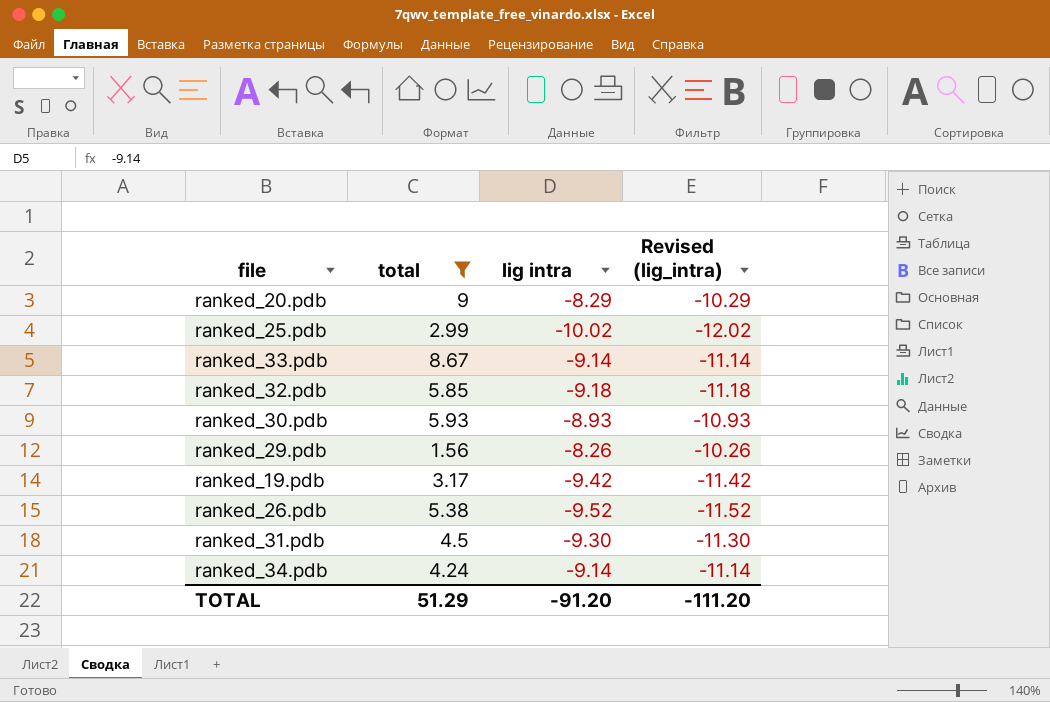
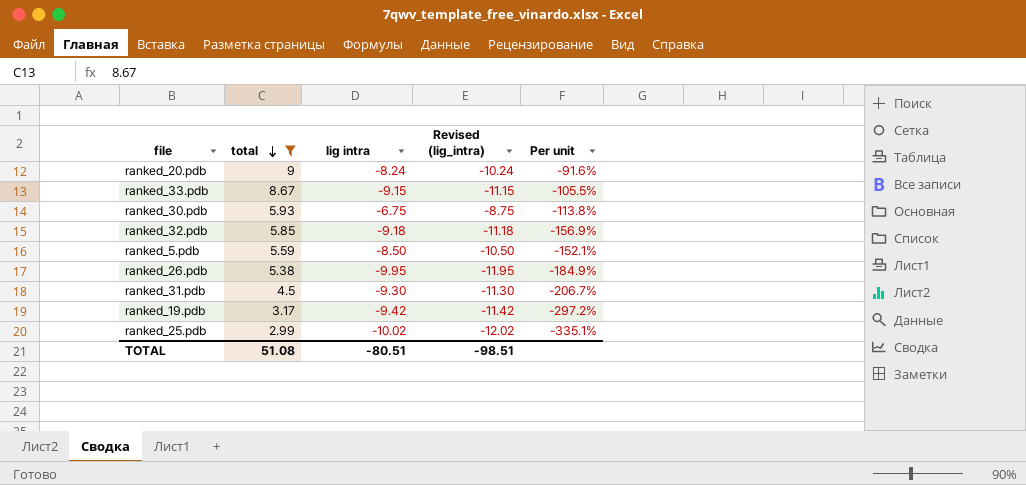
row order: none -> total descending
column Per unit | formula: none -> [lig intra] / [total]
row ranked_29.pdb: 1.56 | -8.26 | -10.26 -> none
row ranked_34.pdb: 4.24 | -9.14 | -11.14 -> none
ranked_20.pdb | lig intra: -8.29 -> -8.24
ranked_20.pdb | Revised (lig_intra): -10.29 -> -10.24
ranked_33.pdb | lig intra: -9.14 -> -9.15
ranked_33.pdb | Revised (lig_intra): -11.14 -> -11.15
ranked_30.pdb | lig intra: -8.93 -> -6.75
ranked_30.pdb | Revised (lig_intra): -10.93 -> -8.75
row ranked_5.pdb: none -> 5.59 | -8.50 | -10.50 | -152.1%
ranked_26.pdb | lig intra: -9.52 -> -9.95
ranked_26.pdb | Revised (lig_intra): -11.52 -> -11.95
TOTAL | total: 51.29 -> 51.08
TOTAL | lig intra: -91.20 -> -80.51
TOTAL | Revised (lig_intra): -111.20 -> -98.51

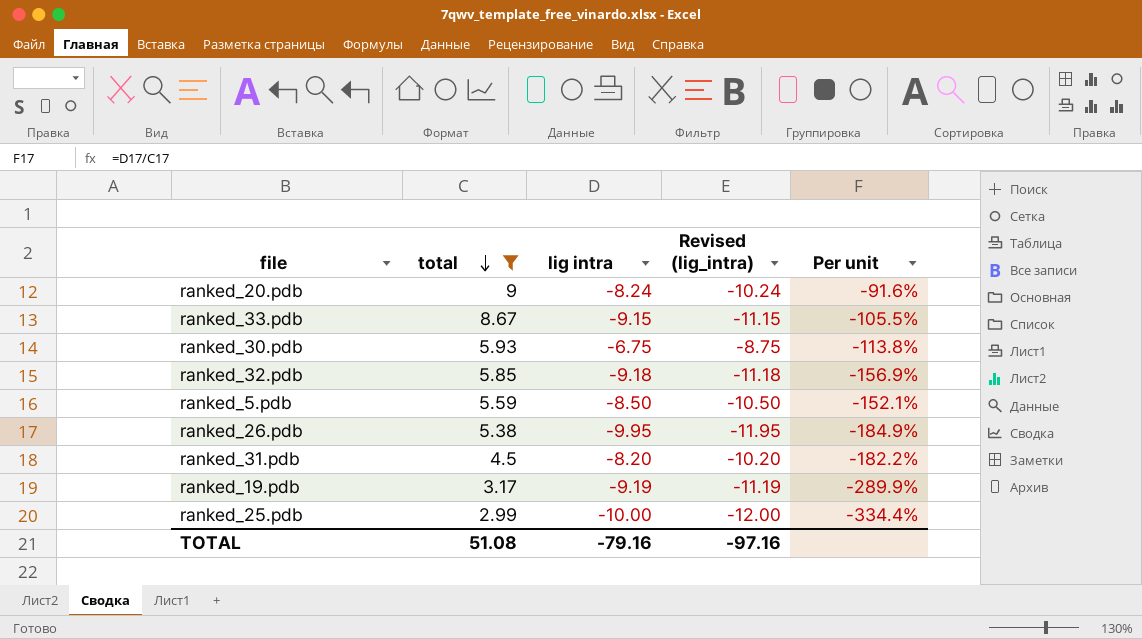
ranked_31.pdb | lig intra: -9.30 -> -8.20
ranked_31.pdb | Revised (lig_intra): -11.30 -> -10.20
ranked_31.pdb | Per unit: -206.7% -> -182.2%
ranked_19.pdb | lig intra: -9.42 -> -9.19
ranked_19.pdb | Revised (lig_intra): -11.42 -> -11.19
ranked_19.pdb | Per unit: -297.2% -> -289.9%
ranked_25.pdb | lig intra: -10.02 -> -10.00
ranked_25.pdb | Revised (lig_intra): -12.02 -> -12.00
ranked_25.pdb | Per unit: -335.1% -> -334.4%
TOTAL | lig intra: -80.51 -> -79.16
TOTAL | Revised (lig_intra): -98.51 -> -97.16

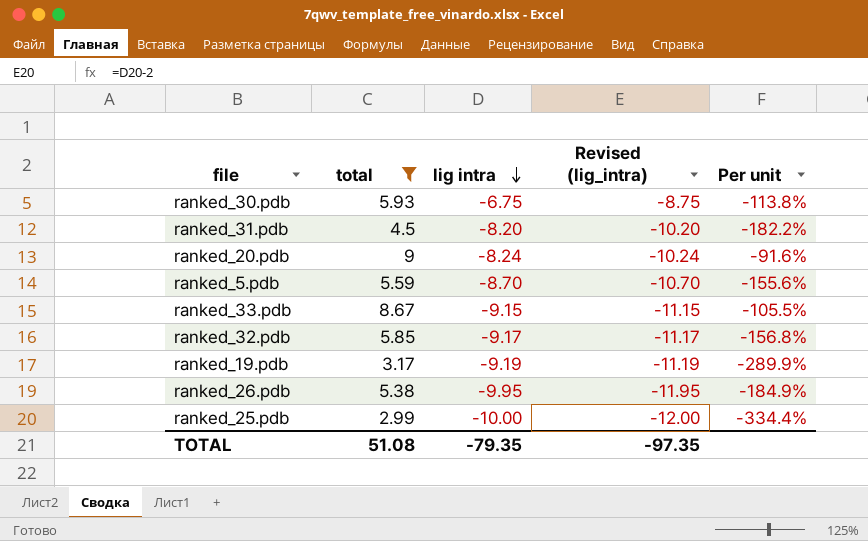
row order: total descending -> lig intra descending
ranked_5.pdb | lig intra: -8.50 -> -8.70
ranked_5.pdb | Revised (lig_intra): -10.50 -> -10.70
ranked_5.pdb | Per unit: -152.1% -> -155.6%
ranked_32.pdb | lig intra: -9.18 -> -9.17
ranked_32.pdb | Revised (lig_intra): -11.18 -> -11.17
ranked_32.pdb | Per unit: -156.9% -> -156.8%
TOTAL | lig intra: -79.16 -> -79.35
TOTAL | Revised (lig_intra): -97.16 -> -97.35

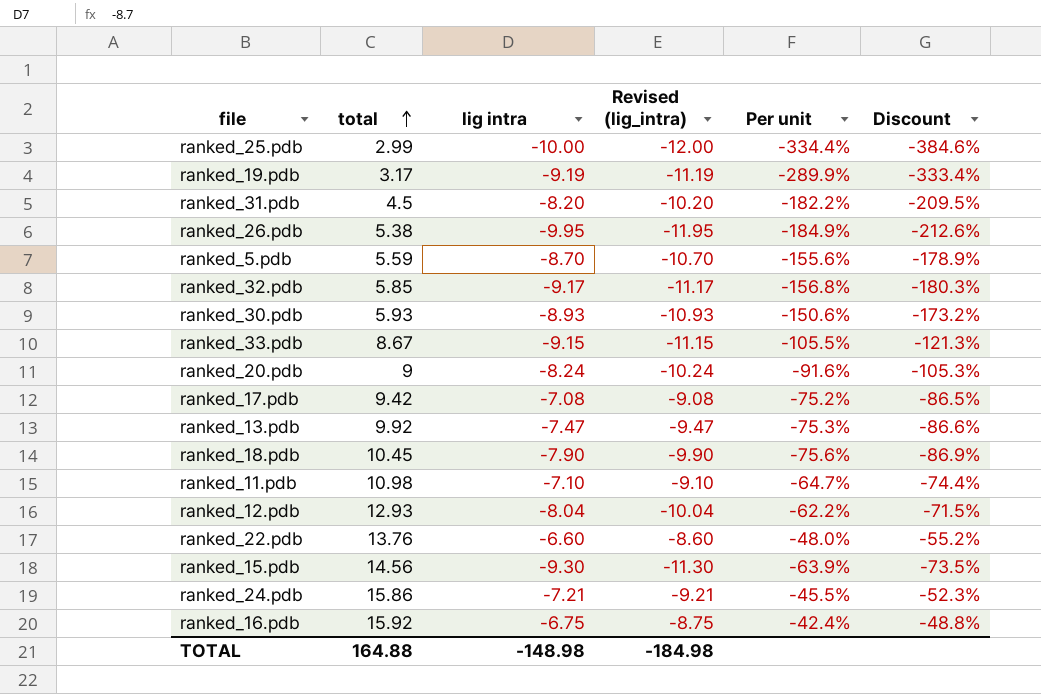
filter: total <= 9 -> none
row order: lig intra descending -> total ascending
column Discount | formula: none -> [Per unit] * 1.15
ranked_30.pdb | lig intra: -6.75 -> -8.93
ranked_30.pdb | Revised (lig_intra): -8.75 -> -10.93
ranked_30.pdb | Per unit: -113.8% -> -150.6%
TOTAL | total: 51.08 -> 164.88
TOTAL | lig intra: -79.35 -> -148.98
TOTAL | Revised (lig_intra): -97.35 -> -184.98

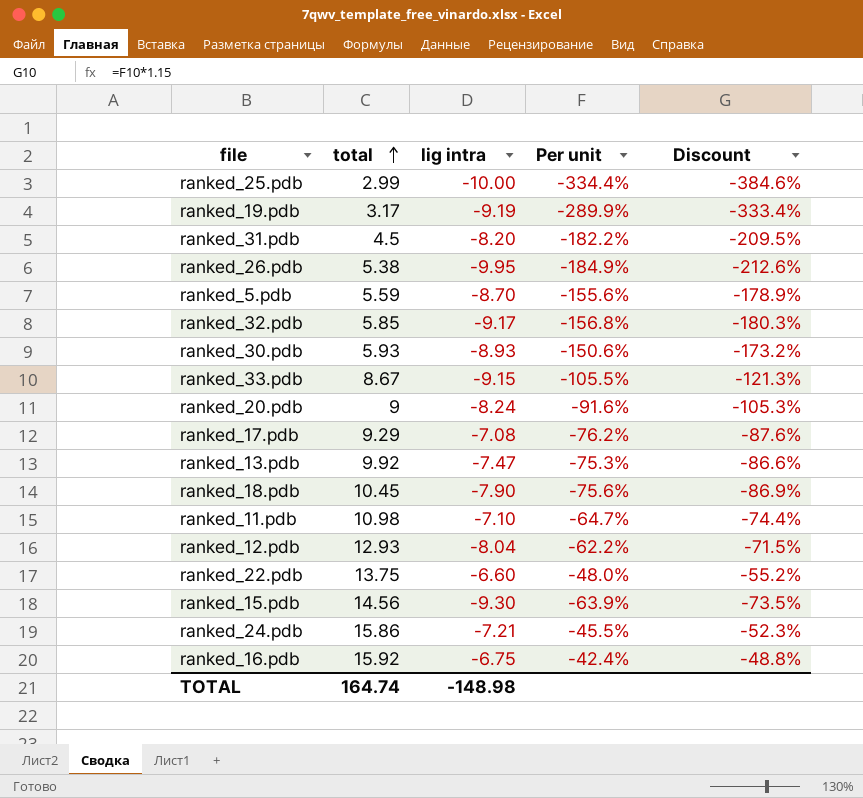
column Revised (lig_intra) | formula: [lig intra] - 2 -> none
ranked_17.pdb | total: 9.42 -> 9.29
ranked_17.pdb | Per unit: -75.2% -> -76.2%
ranked_17.pdb | Discount: -86.5% -> -87.6%
ranked_22.pdb | total: 13.76 -> 13.75
TOTAL | total: 164.88 -> 164.74

